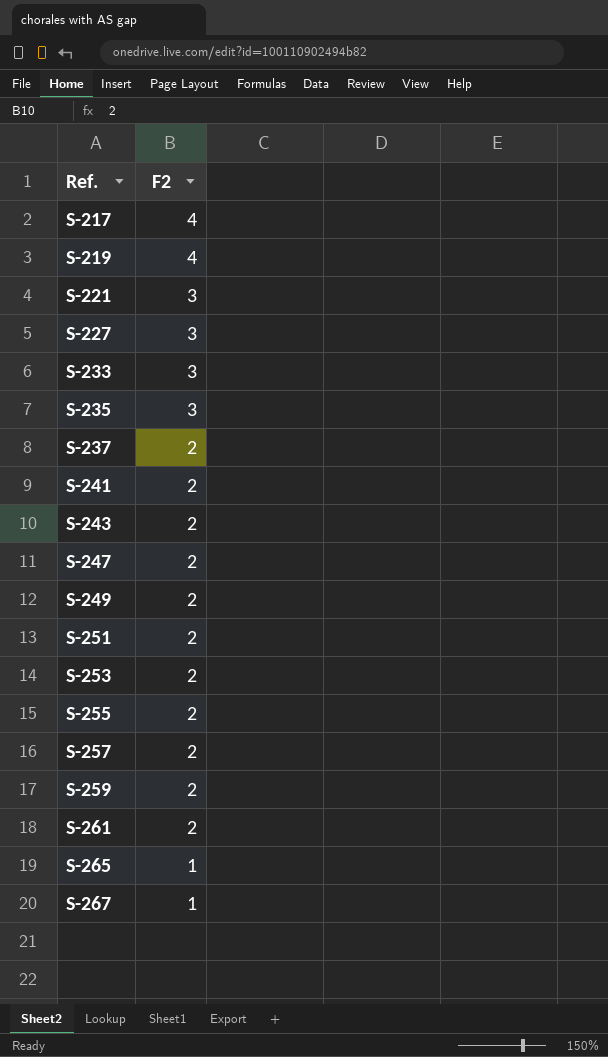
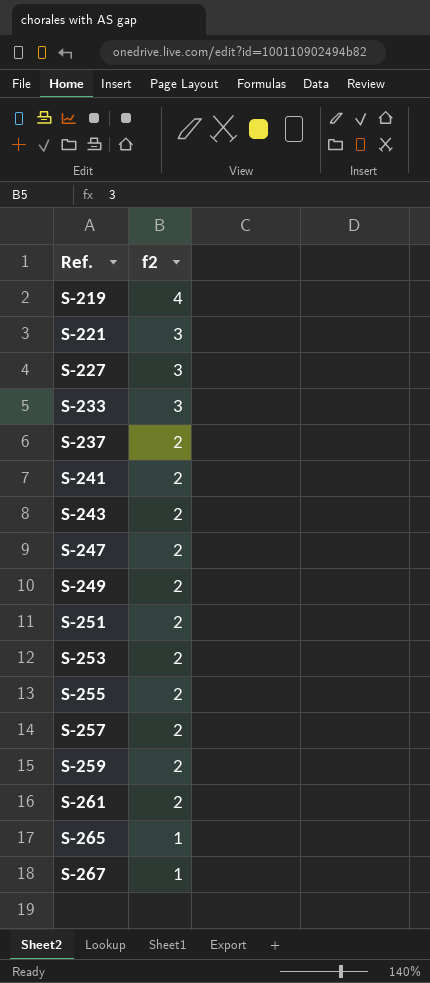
column name: F2 -> f2
row S-217: 4 -> none
row S-235: 3 -> none

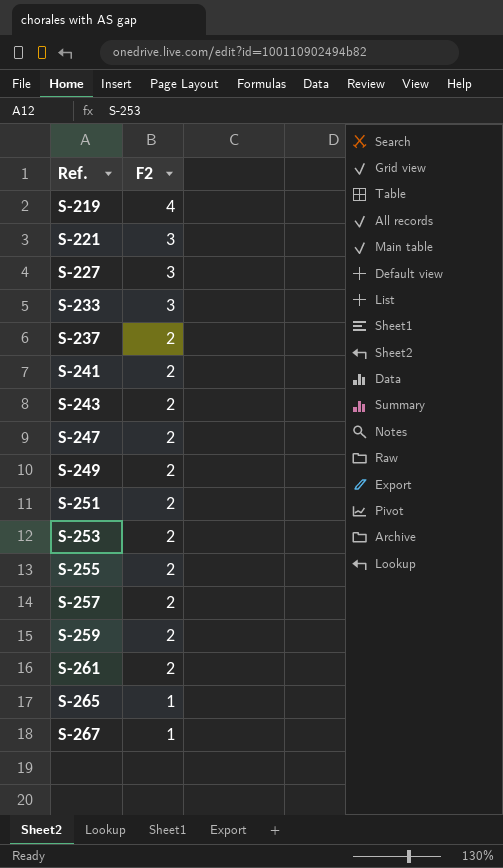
column name: f2 -> F2

